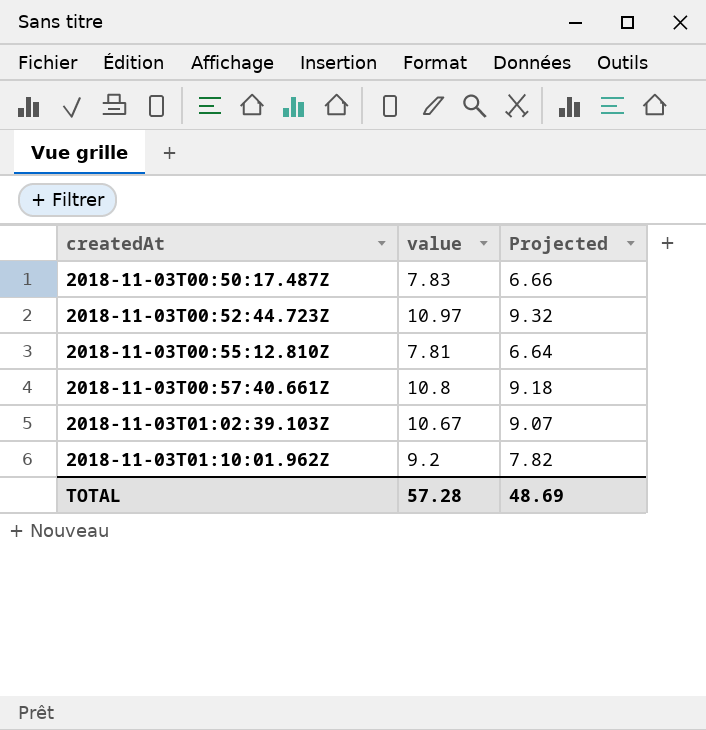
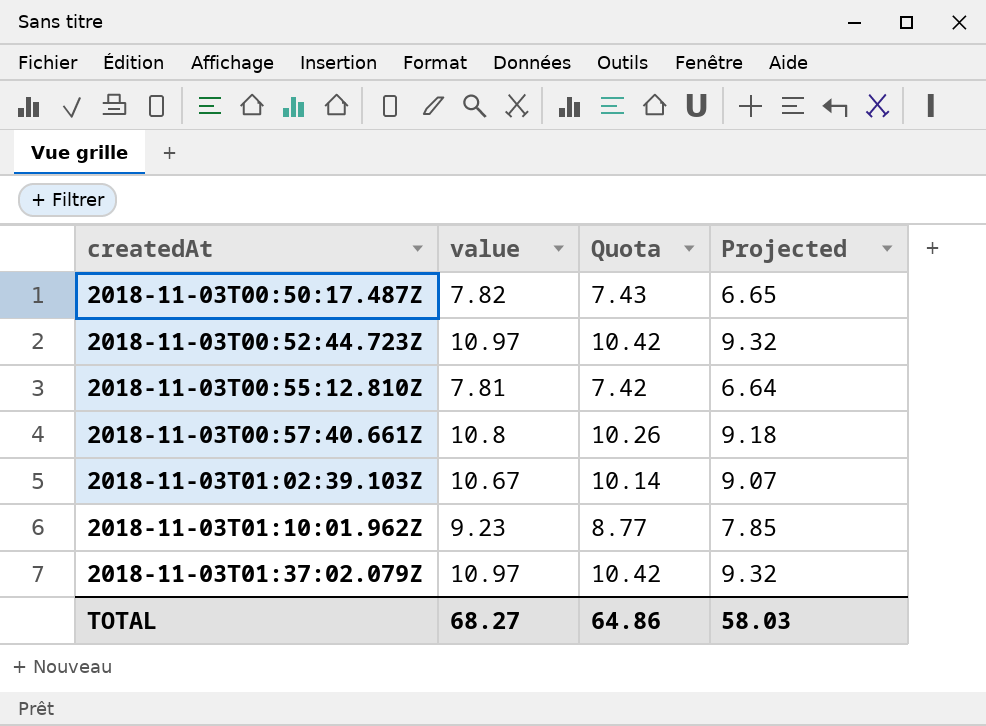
column Quota | formula: none -> [value] * 0.95
2018-11-03T00:50:17.487Z | value: 7.83 -> 7.82
2018-11-03T00:50:17.487Z | Projected: 6.66 -> 6.65
2018-11-03T01:10:01.962Z | value: 9.2 -> 9.23
2018-11-03T01:10:01.962Z | Projected: 7.82 -> 7.85
row 2018-11-03T01:37:02.079Z: none -> 10.97 | 10.42 | 9.32
TOTAL | value: 57.28 -> 68.27
TOTAL | Projected: 48.69 -> 58.03

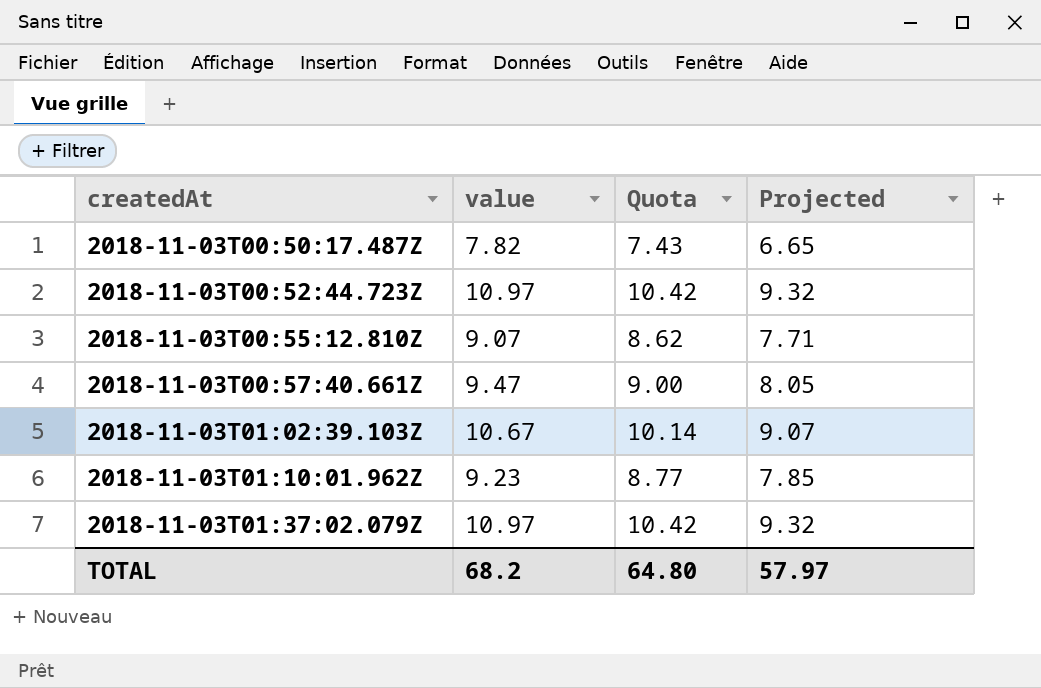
2018-11-03T00:55:12.810Z | value: 7.81 -> 9.07
2018-11-03T00:55:12.810Z | Quota: 7.42 -> 8.62
2018-11-03T00:55:12.810Z | Projected: 6.64 -> 7.71
2018-11-03T00:57:40.661Z | value: 10.8 -> 9.47
2018-11-03T00:57:40.661Z | Quota: 10.26 -> 9.00
2018-11-03T00:57:40.661Z | Projected: 9.18 -> 8.05
TOTAL | value: 68.27 -> 68.2
TOTAL | Quota: 64.86 -> 64.80
TOTAL | Projected: 58.03 -> 57.97

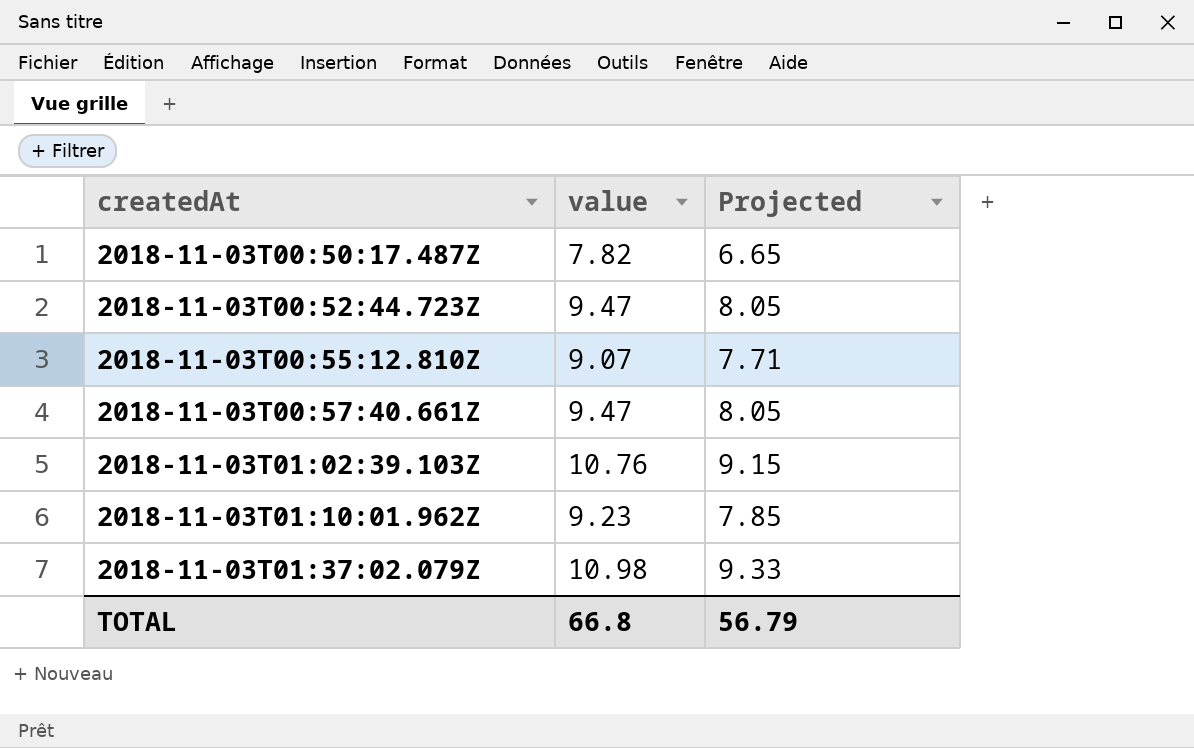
column Quota | formula: [value] * 0.95 -> none
2018-11-03T00:52:44.723Z | value: 10.97 -> 9.47
2018-11-03T00:52:44.723Z | Projected: 9.32 -> 8.05
2018-11-03T01:02:39.103Z | value: 10.67 -> 10.76
2018-11-03T01:02:39.103Z | Projected: 9.07 -> 9.15
2018-11-03T01:37:02.079Z | value: 10.97 -> 10.98
2018-11-03T01:37:02.079Z | Projected: 9.32 -> 9.33
TOTAL | value: 68.2 -> 66.8
TOTAL | Projected: 57.97 -> 56.79

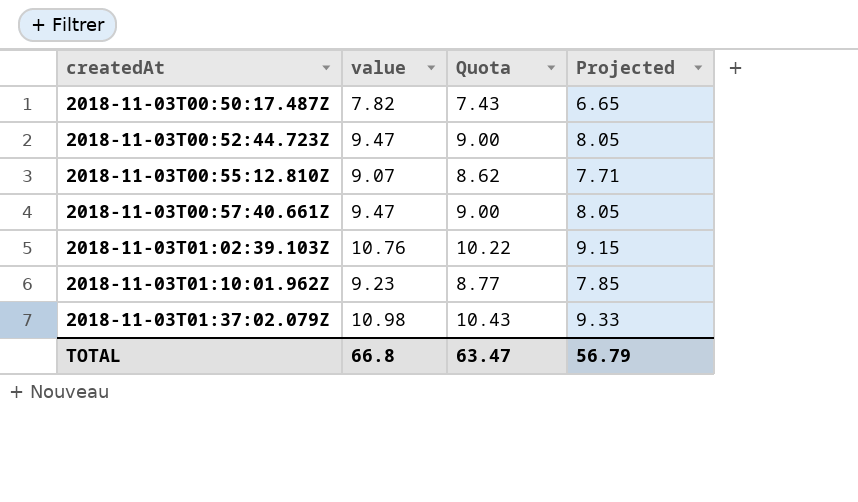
column Quota | formula: none -> [value] * 0.95

